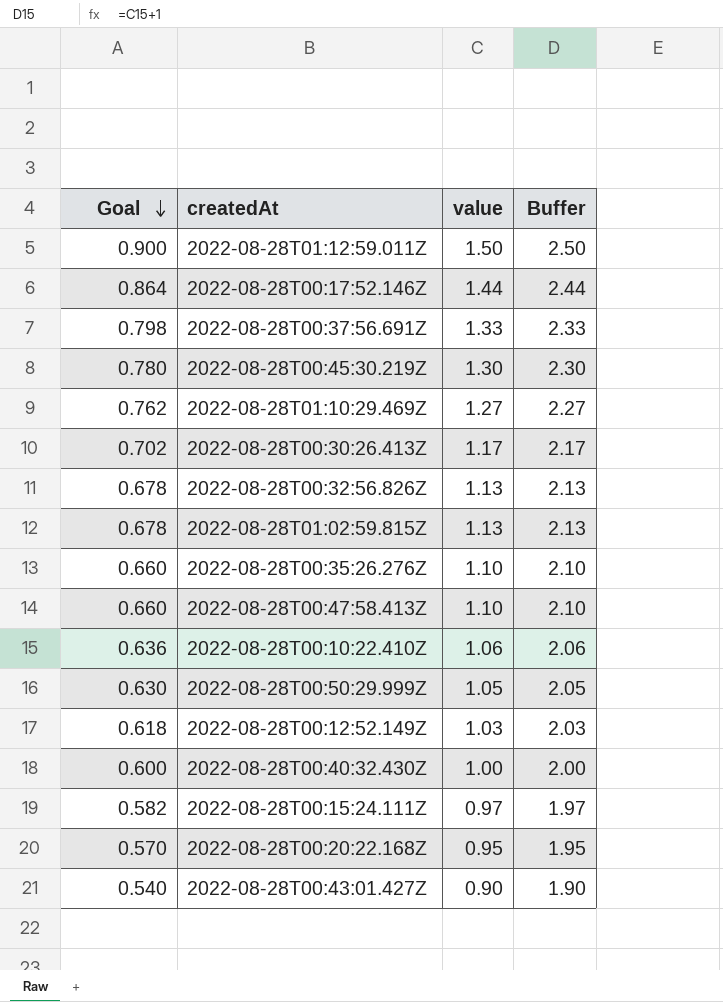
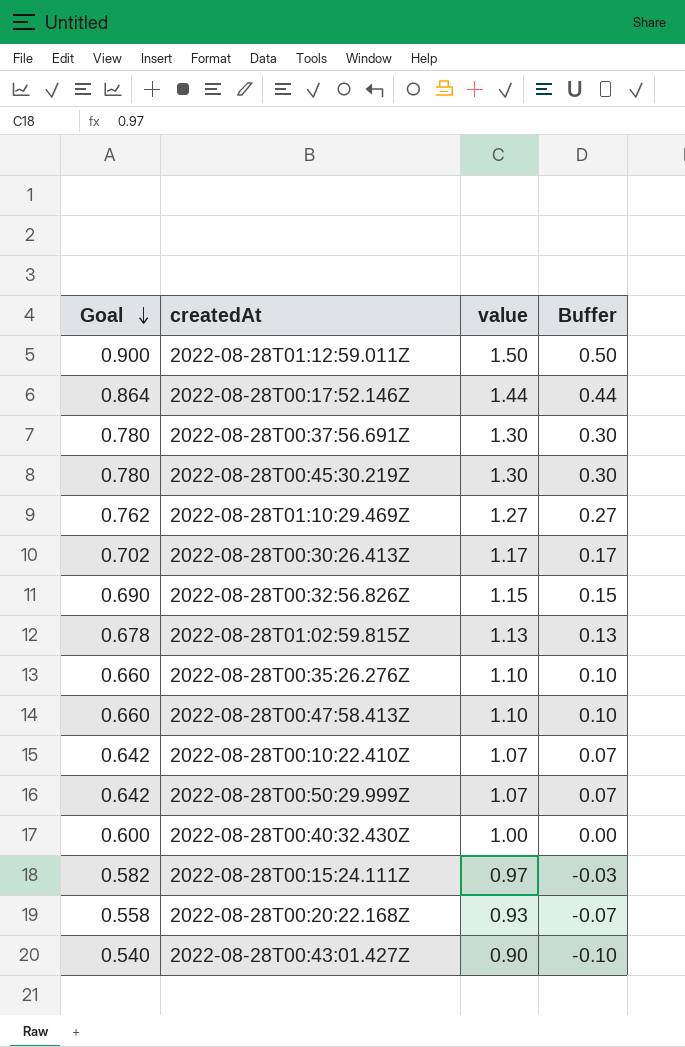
column Buffer | formula: [value] + 1 -> [value] - 1
row 2022-08-28T00:12:52.149Z: 0.618 | 1.03 | 2.03 -> none
2022-08-28T00:37:56.691Z | Goal: 0.798 -> 0.780
2022-08-28T00:37:56.691Z | value: 1.33 -> 1.30
2022-08-28T00:32:56.826Z | Goal: 0.678 -> 0.690
2022-08-28T00:32:56.826Z | value: 1.13 -> 1.15
2022-08-28T00:10:22.410Z | Goal: 0.636 -> 0.642
2022-08-28T00:10:22.410Z | value: 1.06 -> 1.07
2022-08-28T00:50:29.999Z | Goal: 0.630 -> 0.642
2022-08-28T00:50:29.999Z | value: 1.05 -> 1.07
2022-08-28T00:20:22.168Z | Goal: 0.570 -> 0.558
2022-08-28T00:20:22.168Z | value: 0.95 -> 0.93

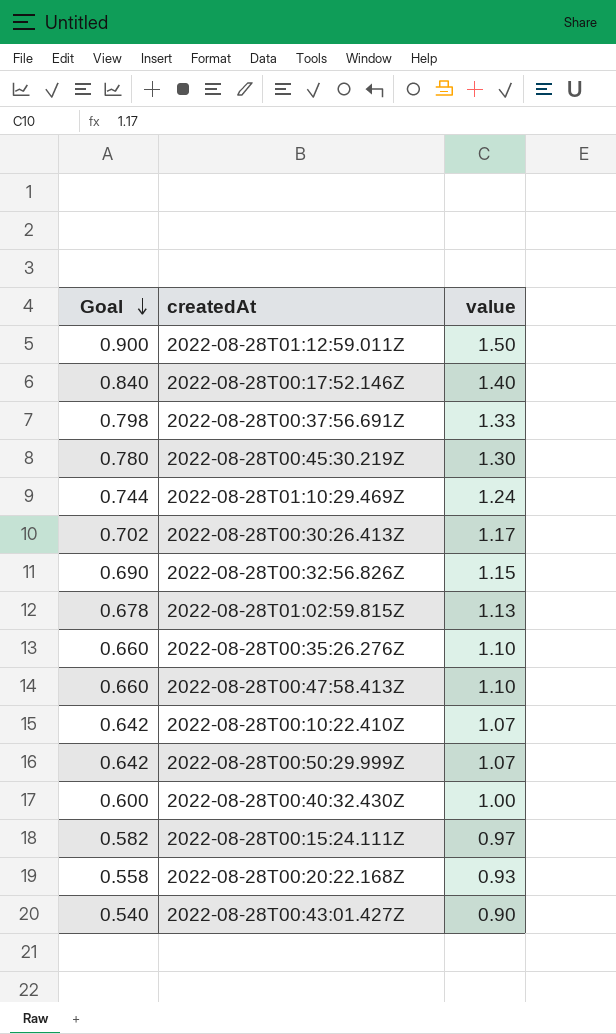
column Buffer | formula: [value] - 1 -> none
2022-08-28T00:17:52.146Z | Goal: 0.864 -> 0.840
2022-08-28T00:17:52.146Z | value: 1.44 -> 1.40
2022-08-28T00:37:56.691Z | Goal: 0.780 -> 0.798
2022-08-28T00:37:56.691Z | value: 1.30 -> 1.33
2022-08-28T01:10:29.469Z | Goal: 0.762 -> 0.744
2022-08-28T01:10:29.469Z | value: 1.27 -> 1.24

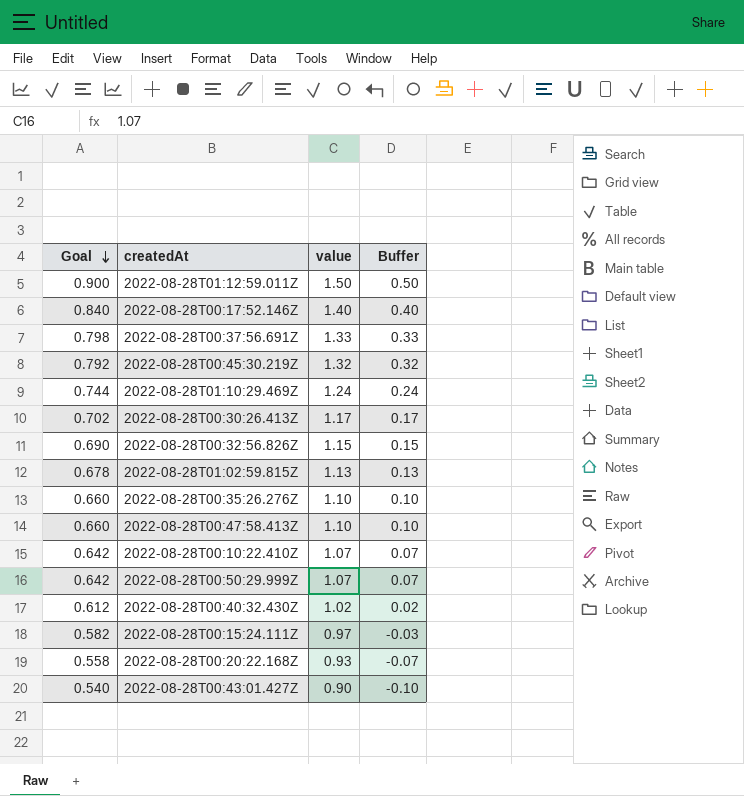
column Buffer | formula: none -> [value] - 1
2022-08-28T00:45:30.219Z | Goal: 0.780 -> 0.792
2022-08-28T00:45:30.219Z | value: 1.30 -> 1.32
2022-08-28T00:40:32.430Z | Goal: 0.600 -> 0.612
2022-08-28T00:40:32.430Z | value: 1.00 -> 1.02

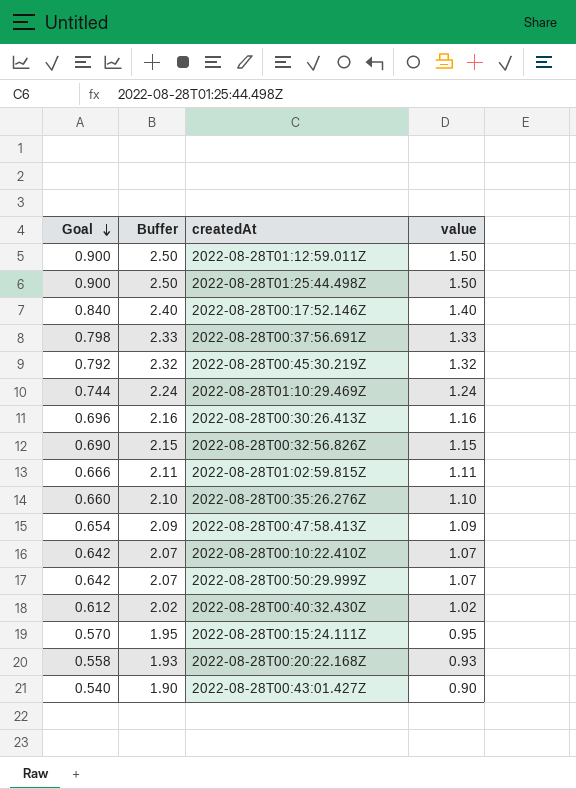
column Buffer | formula: [value] - 1 -> [value] + 1
column Buffer | position: 4 -> 2
row 2022-08-28T01:25:44.498Z: none -> 0.900 | 2.50 | 1.50
2022-08-28T00:30:26.413Z | Goal: 0.702 -> 0.696
2022-08-28T00:30:26.413Z | value: 1.17 -> 1.16
2022-08-28T01:02:59.815Z | Goal: 0.678 -> 0.666
2022-08-28T01:02:59.815Z | value: 1.13 -> 1.11
2022-08-28T00:47:58.413Z | Goal: 0.660 -> 0.654
2022-08-28T00:47:58.413Z | value: 1.10 -> 1.09
2022-08-28T00:15:24.111Z | Goal: 0.582 -> 0.570
2022-08-28T00:15:24.111Z | value: 0.97 -> 0.95

